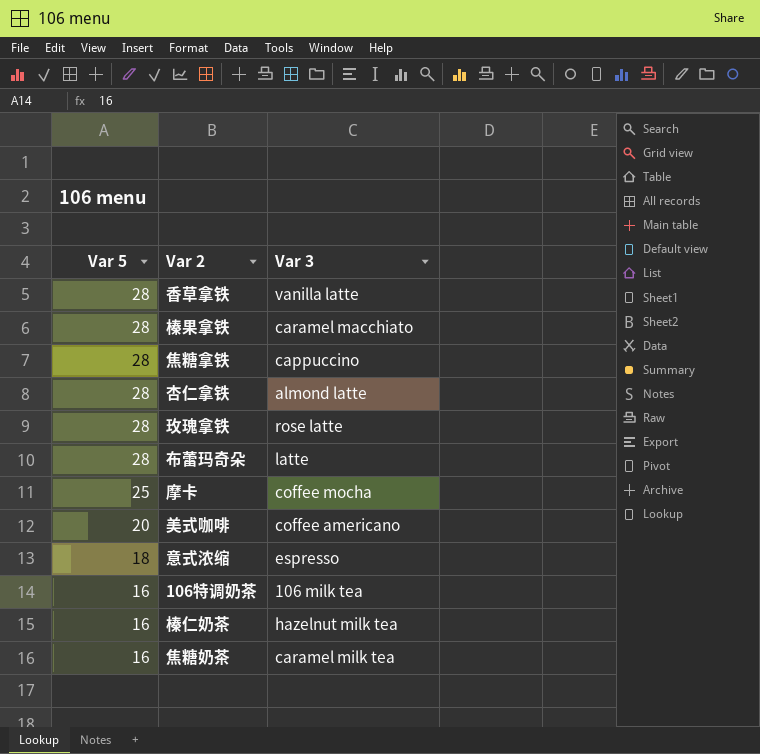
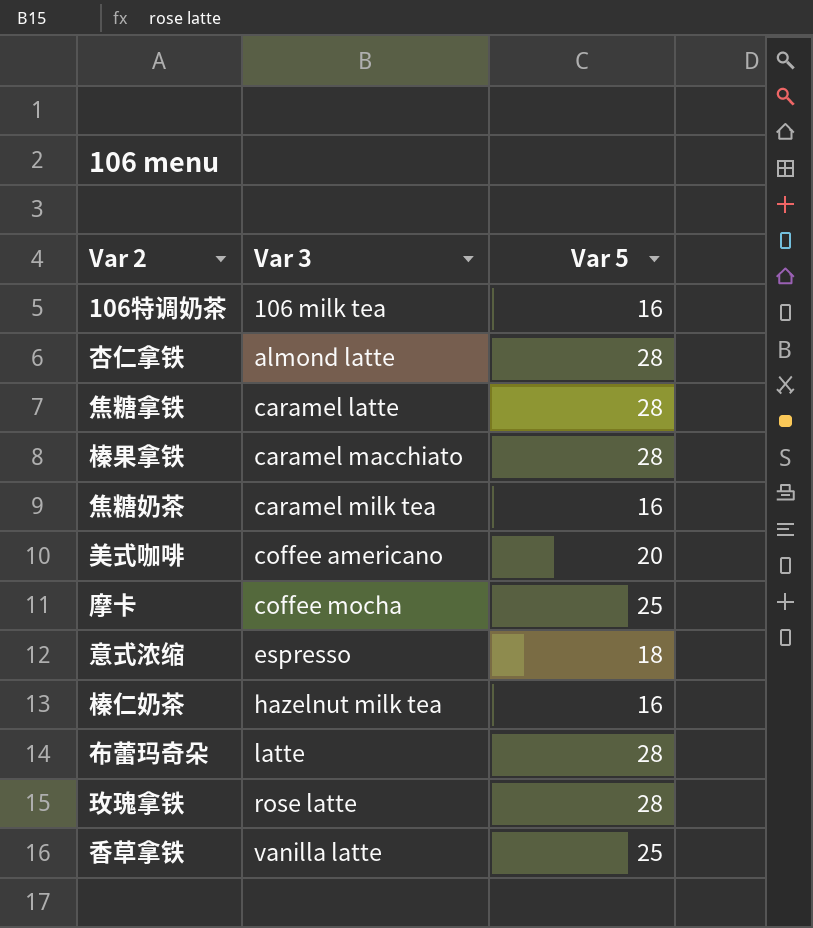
row order: Var 5 descending -> Var 3 ascending
column Var 5 | position: 1 -> 3
焦糖拿铁 | Var 3: cappuccino -> caramel latte
香草拿铁 | Var 5: 28 -> 25

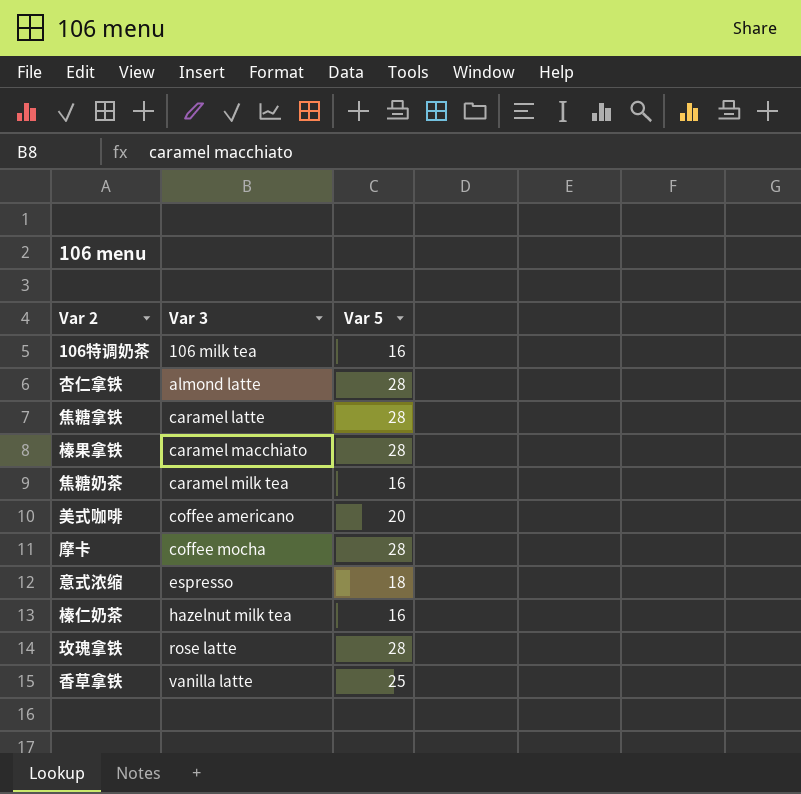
row 布蕾玛奇朵: latte | 28 -> none
摩卡 | Var 5: 25 -> 28

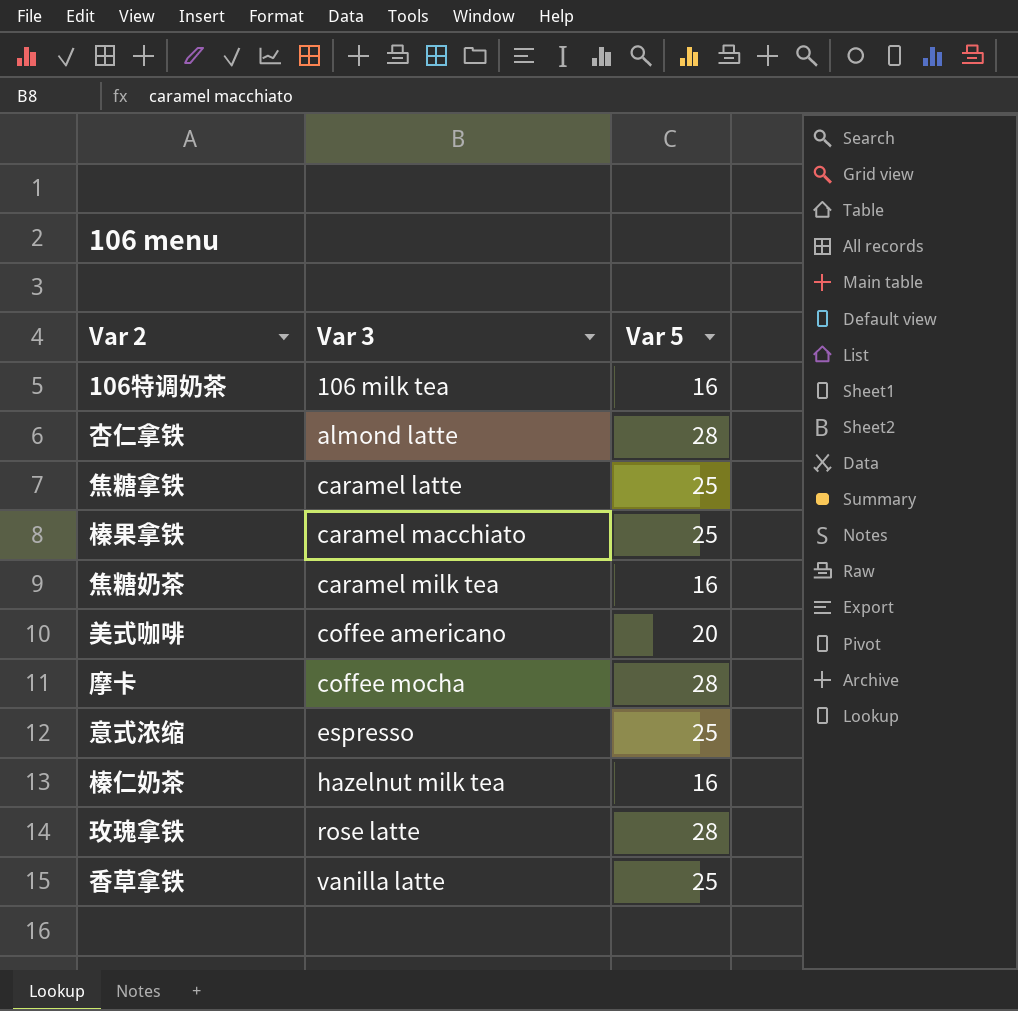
焦糖拿铁 | Var 5: 28 -> 25
榛果拿铁 | Var 5: 28 -> 25
意式浓缩 | Var 5: 18 -> 25

